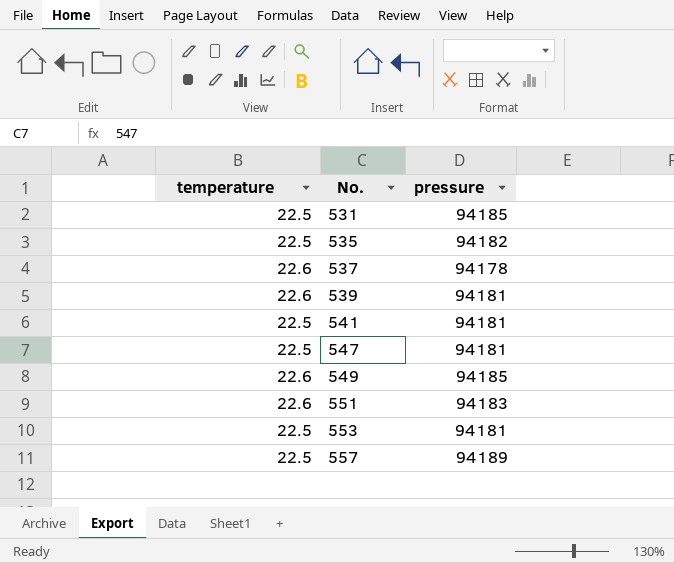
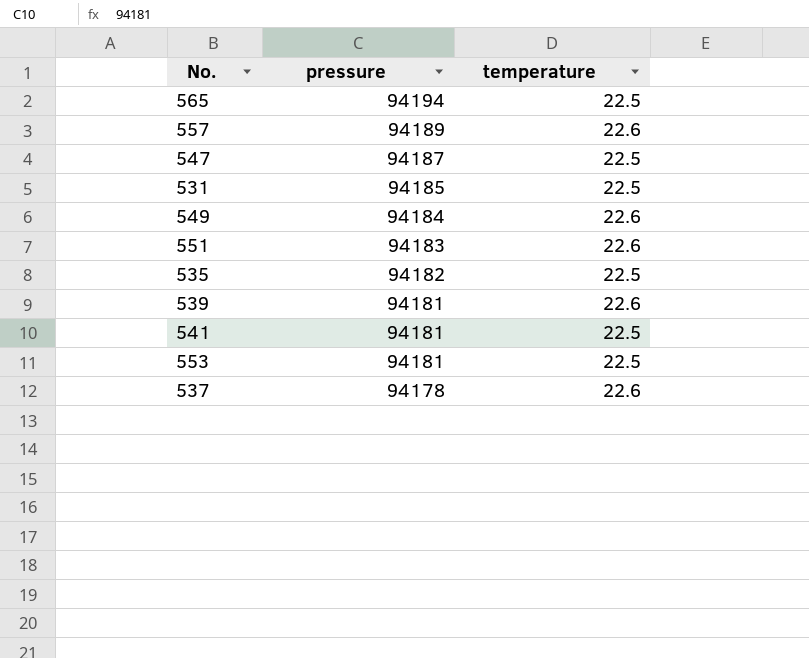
row order: No. ascending -> pressure descending
column temperature | position: 1 -> 3
row 565: none -> 94194 | 22.5
557 | temperature: 22.5 -> 22.6
547 | pressure: 94181 -> 94187
549 | pressure: 94185 -> 94184

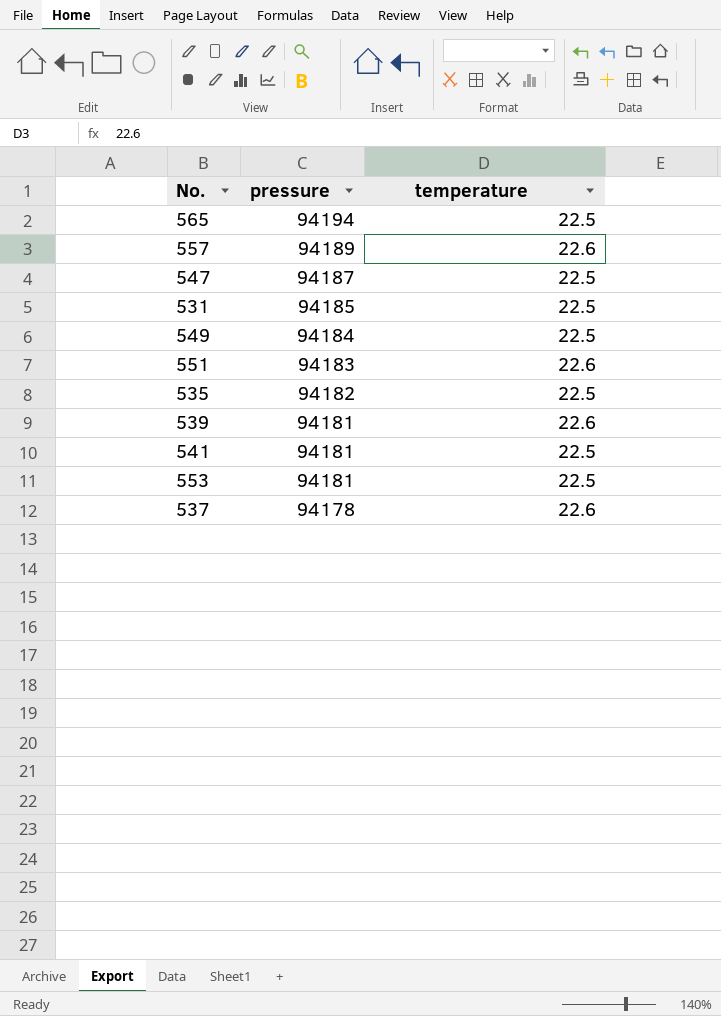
549 | temperature: 22.6 -> 22.5

